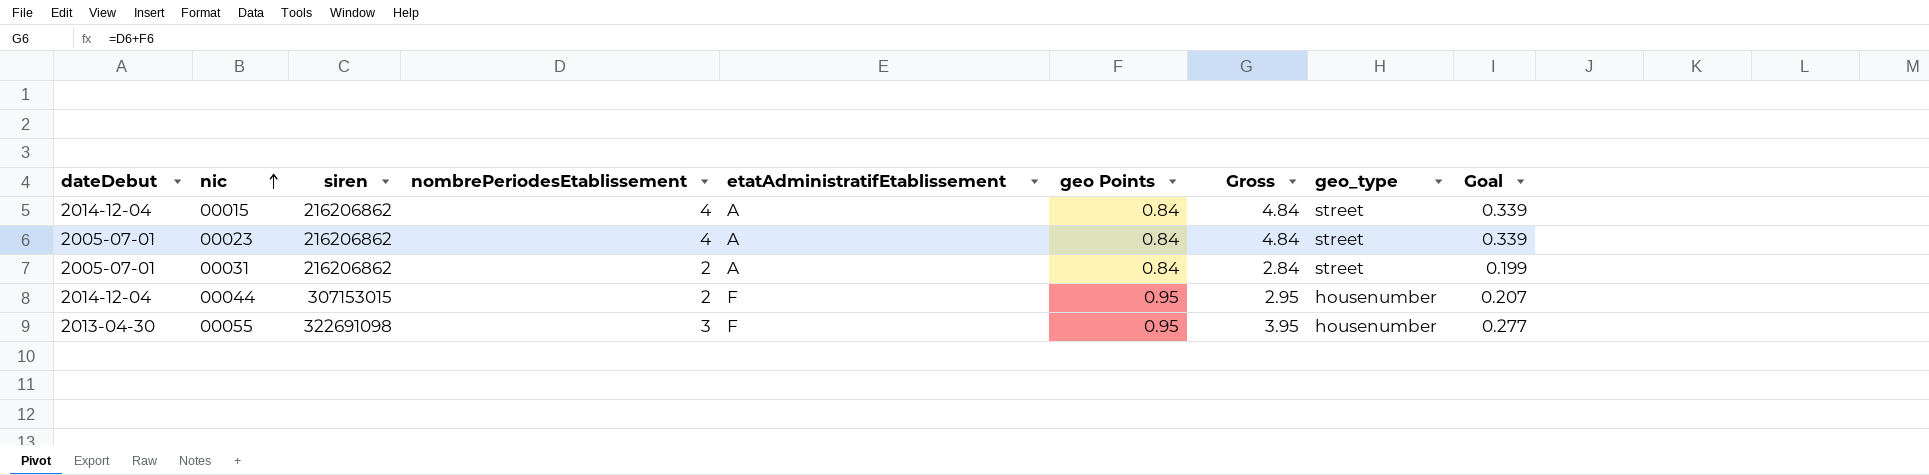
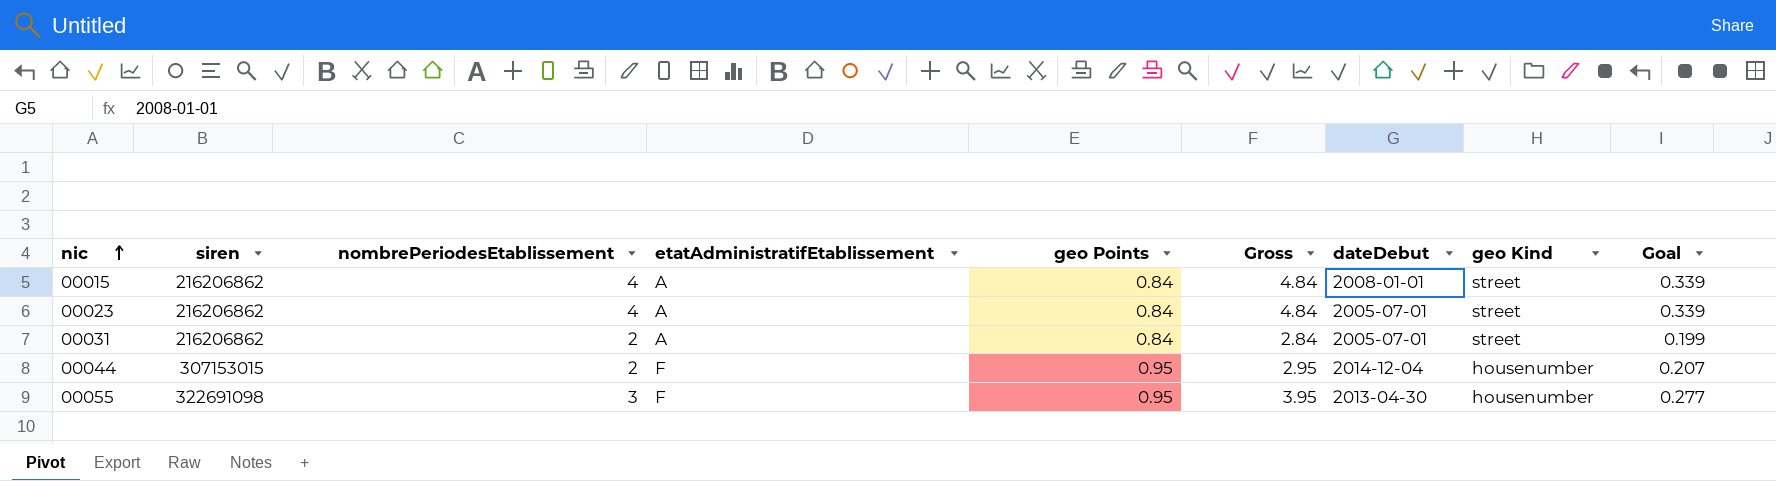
column dateDebut | position: 1 -> 7
column name: geo_type -> geo Kind
00015 | dateDebut: 2014-12-04 -> 2008-01-01

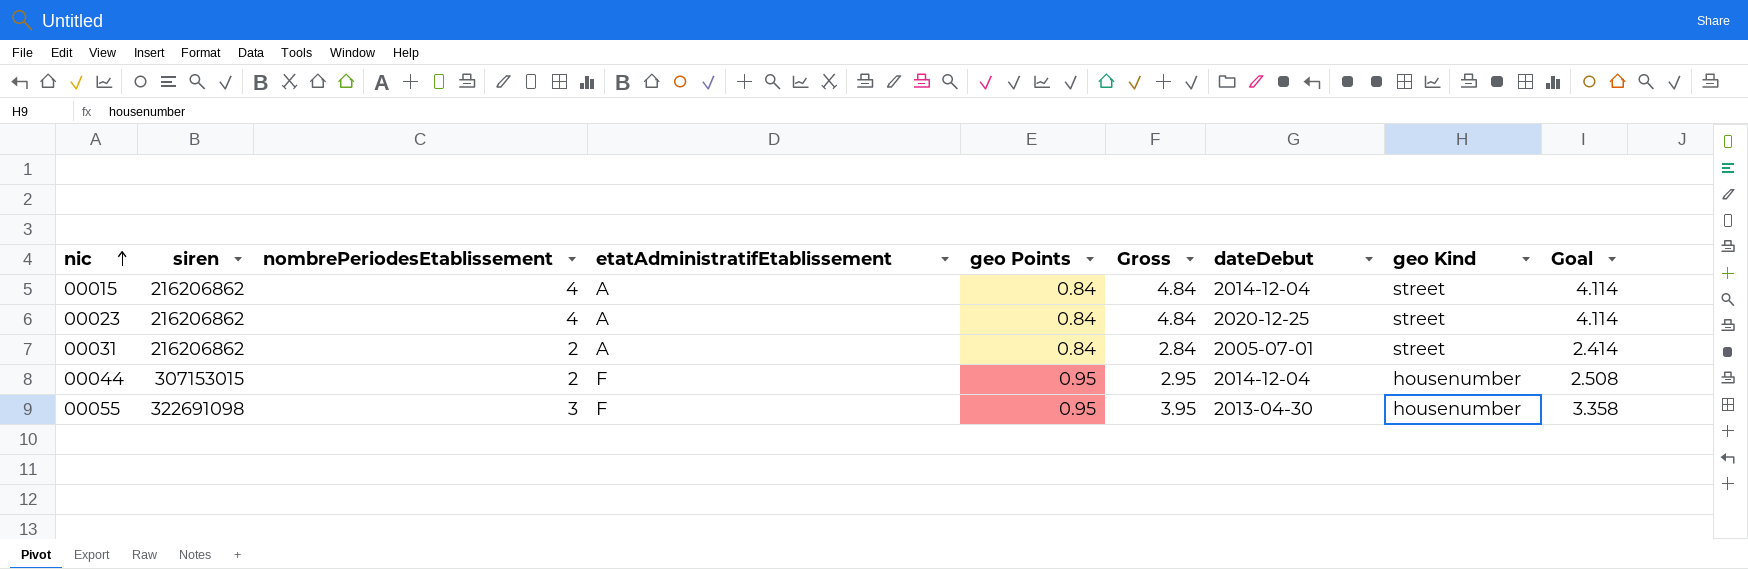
column Goal | formula: [Gross] * 0.07 -> [Gross] * 0.85
00015 | dateDebut: 2008-01-01 -> 2014-12-04
00023 | dateDebut: 2005-07-01 -> 2020-12-25

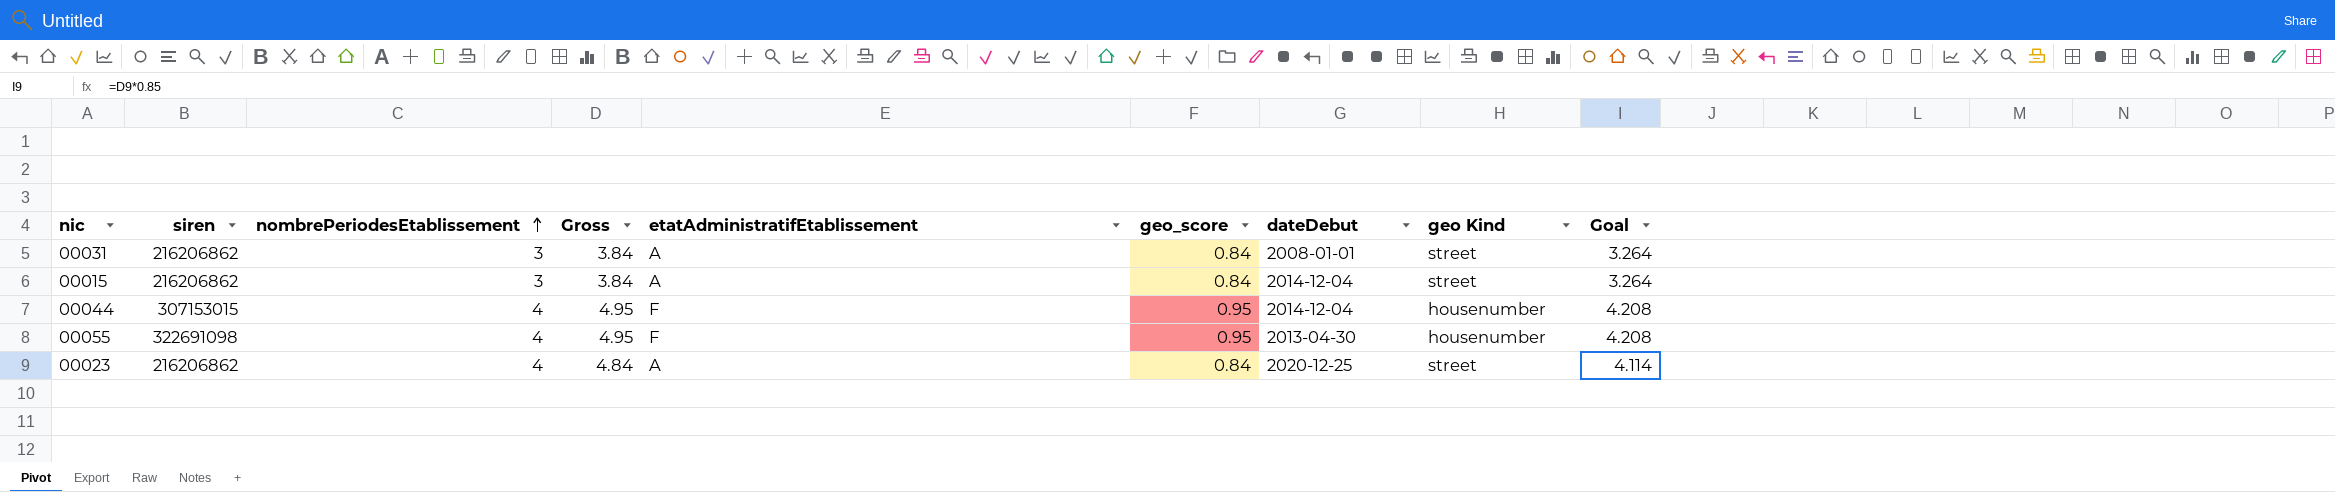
row order: nic ascending -> nombrePeriodesEtablissement ascending
column Gross | position: 6 -> 4
column name: geo Points -> geo_score
00031 | nombrePeriodesEtablissement: 2 -> 3
00031 | Gross: 2.84 -> 3.84
00031 | dateDebut: 2005-07-01 -> 2008-01-01
00031 | Goal: 2.414 -> 3.264
00015 | nombrePeriodesEtablissement: 4 -> 3
00015 | Gross: 4.84 -> 3.84
00015 | Goal: 4.114 -> 3.264
00044 | nombrePeriodesEtablissement: 2 -> 4
00044 | Gross: 2.95 -> 4.95
00044 | Goal: 2.508 -> 4.208
00055 | nombrePeriodesEtablissement: 3 -> 4
00055 | Gross: 3.95 -> 4.95
00055 | Goal: 3.358 -> 4.208

